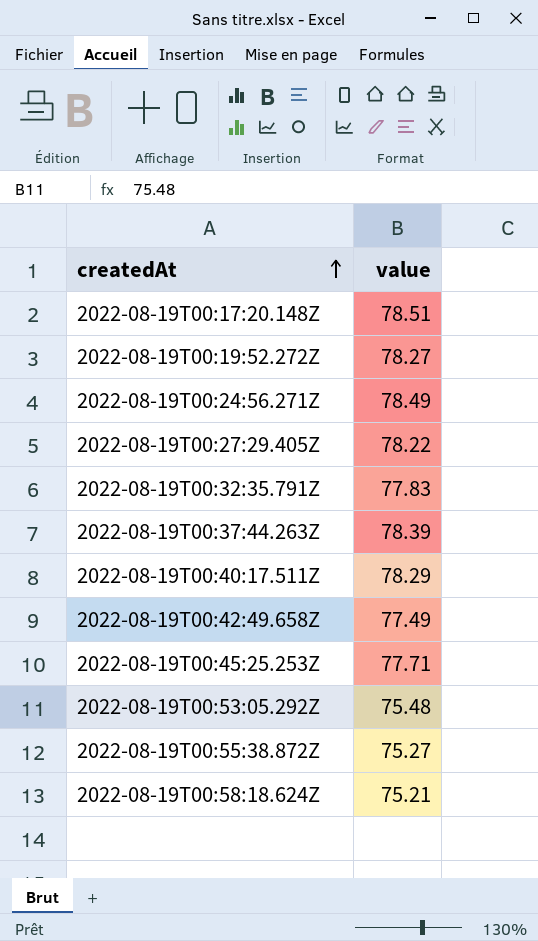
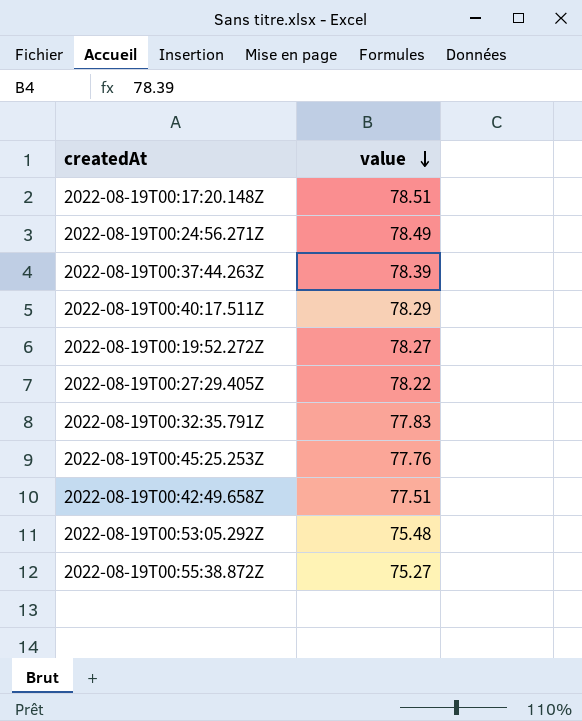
row order: createdAt ascending -> value descending
row 2022-08-19T00:58:18.624Z: 75.21 -> none
2022-08-19T00:45:25.253Z | value: 77.71 -> 77.76
2022-08-19T00:42:49.658Z | value: 77.49 -> 77.51

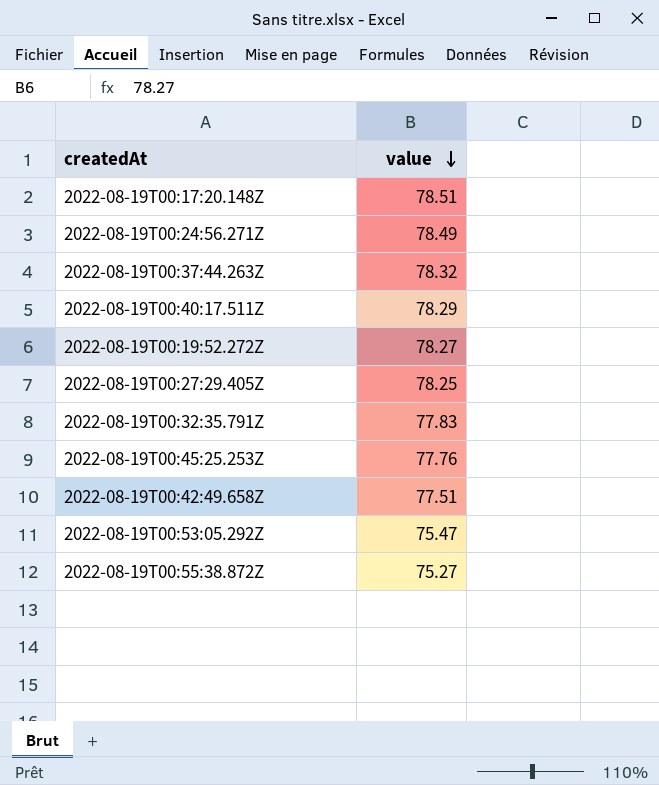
2022-08-19T00:37:44.263Z | value: 78.39 -> 78.32
2022-08-19T00:27:29.405Z | value: 78.22 -> 78.25
2022-08-19T00:53:05.292Z | value: 75.48 -> 75.47

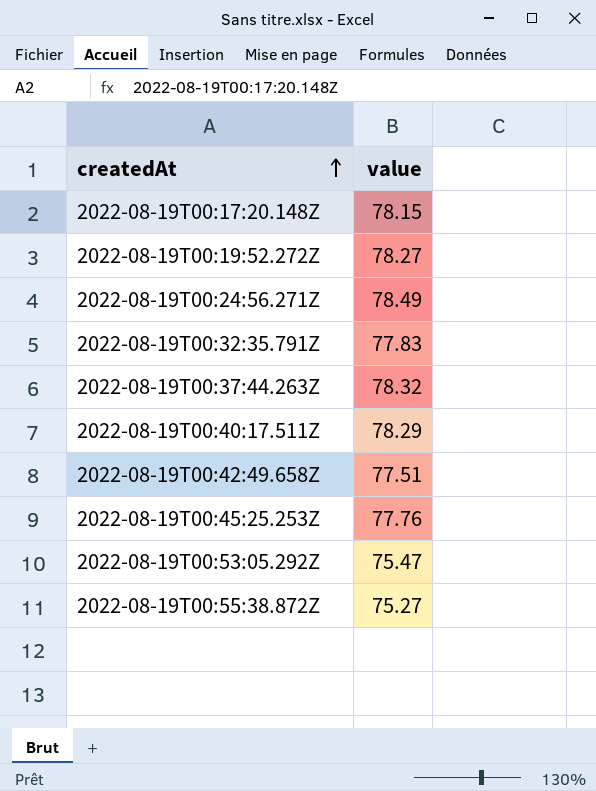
row order: value descending -> createdAt ascending
row 2022-08-19T00:27:29.405Z: 78.25 -> none
2022-08-19T00:17:20.148Z | value: 78.51 -> 78.15

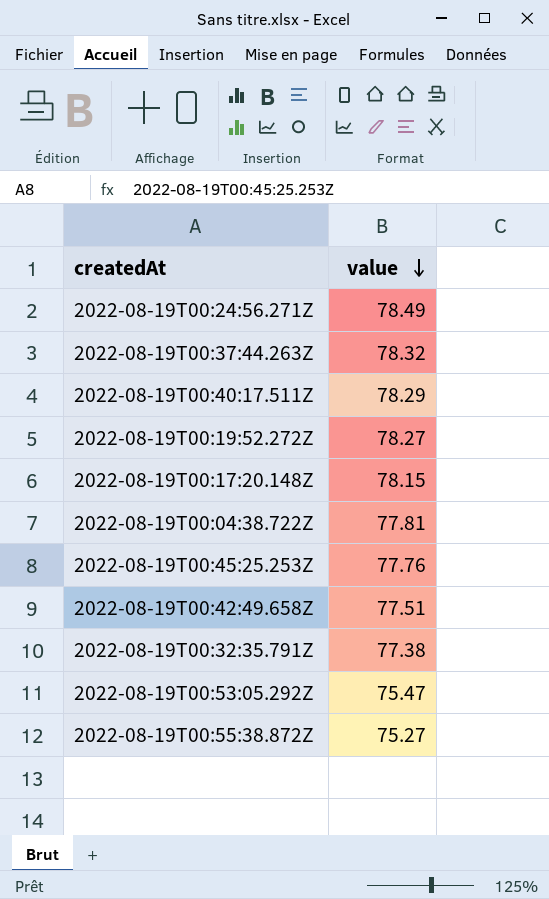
row order: createdAt ascending -> value descending
row 2022-08-19T00:04:38.722Z: none -> 77.81
2022-08-19T00:32:35.791Z | value: 77.83 -> 77.38

